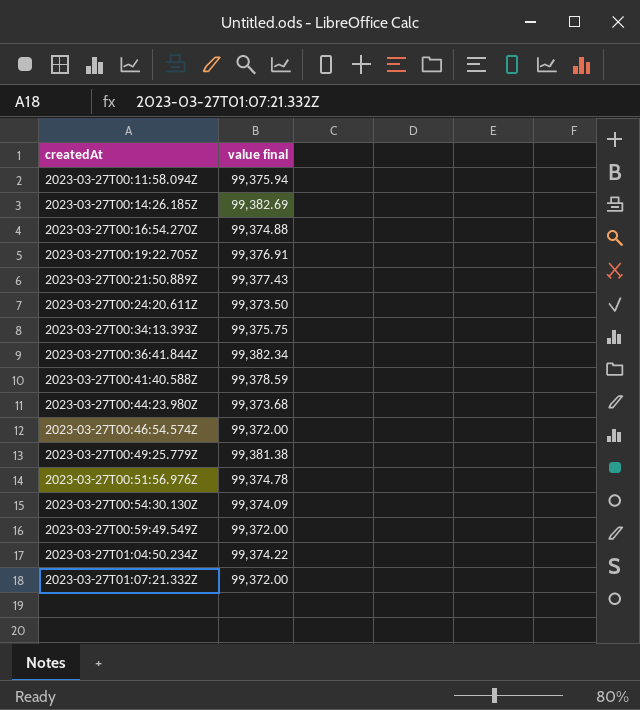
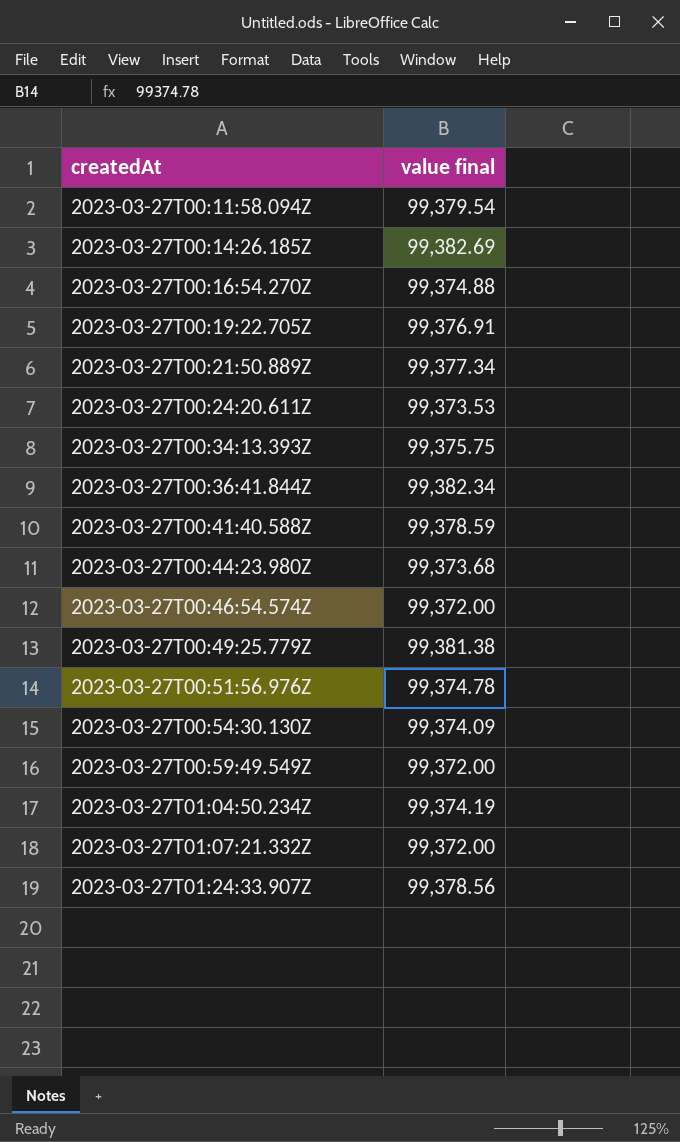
2023-03-27T00:11:58.094Z | value final: 99,375.94 -> 99,379.54
2023-03-27T00:21:50.889Z | value final: 99,377.43 -> 99,377.34
2023-03-27T00:24:20.611Z | value final: 99,373.50 -> 99,373.53
2023-03-27T01:04:50.234Z | value final: 99,374.22 -> 99,374.19
row 2023-03-27T01:24:33.907Z: none -> 99,378.56

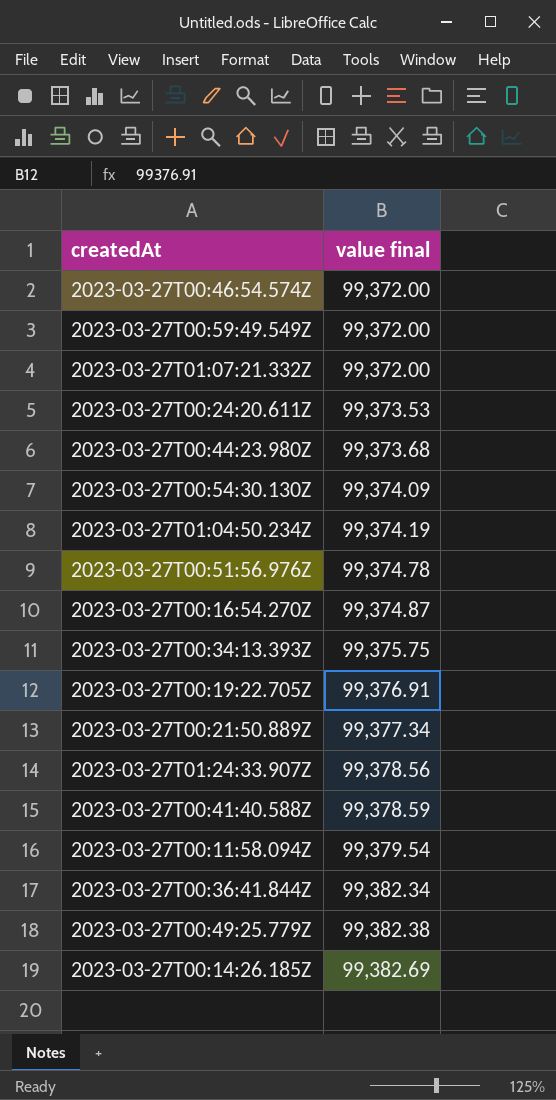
row order: createdAt ascending -> value final ascending
2023-03-27T00:16:54.270Z | value final: 99,374.88 -> 99,374.87
2023-03-27T00:49:25.779Z | value final: 99,381.38 -> 99,382.38

